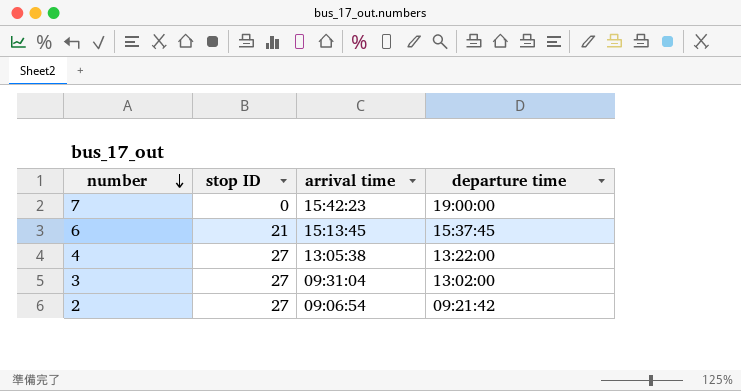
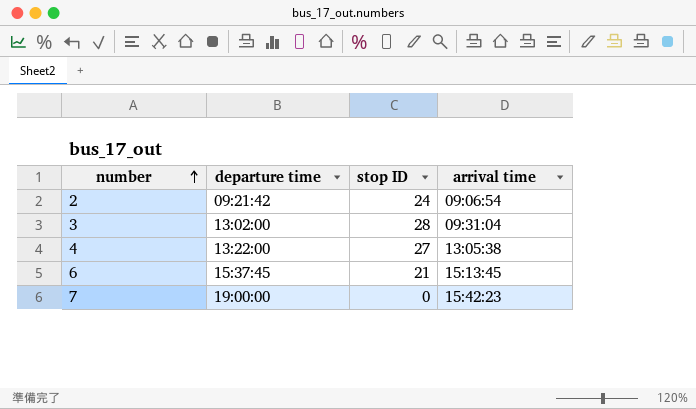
row order: number descending -> number ascending
column departure time | position: 4 -> 2
2 | stop ID: 27 -> 24
3 | stop ID: 27 -> 28

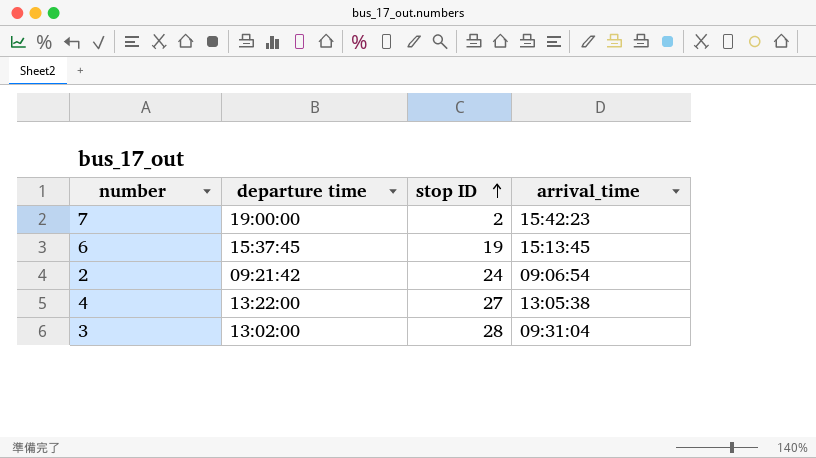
row order: number ascending -> stop ID ascending
column name: arrival time -> arrival_time
7 | stop ID: 0 -> 2
6 | stop ID: 21 -> 19

